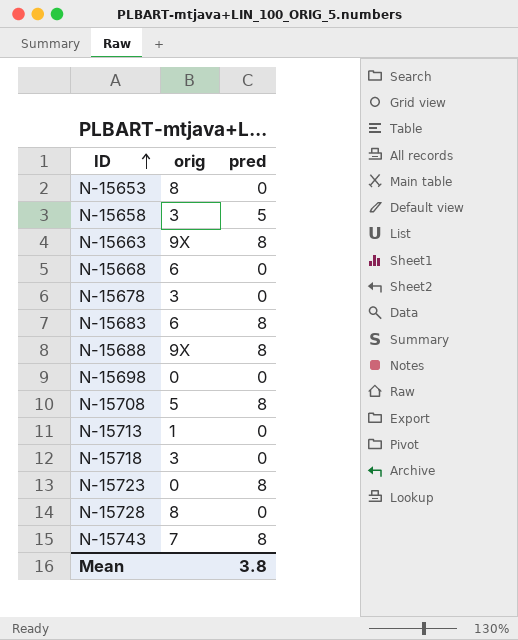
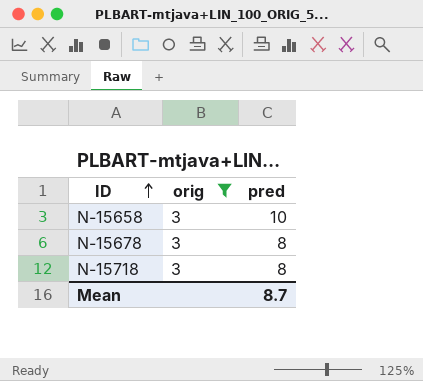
filter: none -> orig = 3
N-15658 | pred: 5 -> 10
N-15678 | pred: 0 -> 8
N-15718 | pred: 0 -> 8
Mean | pred: 3.8 -> 8.7

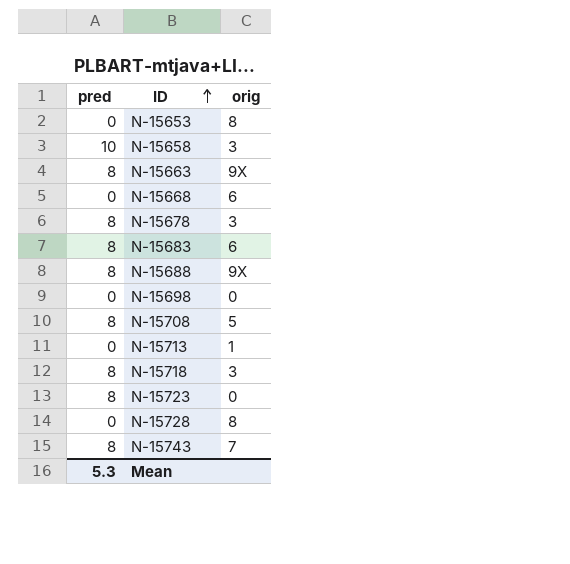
filter: orig = 3 -> none
column pred | position: 3 -> 1
Mean | pred: 8.7 -> 5.3

